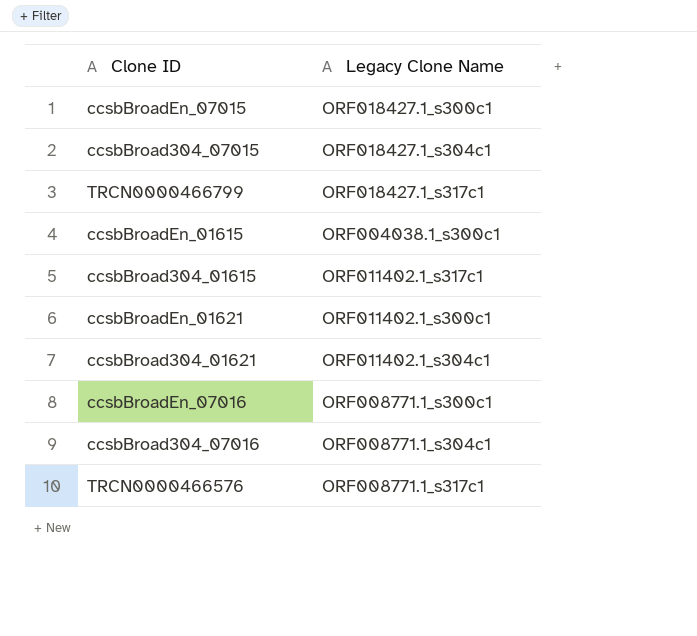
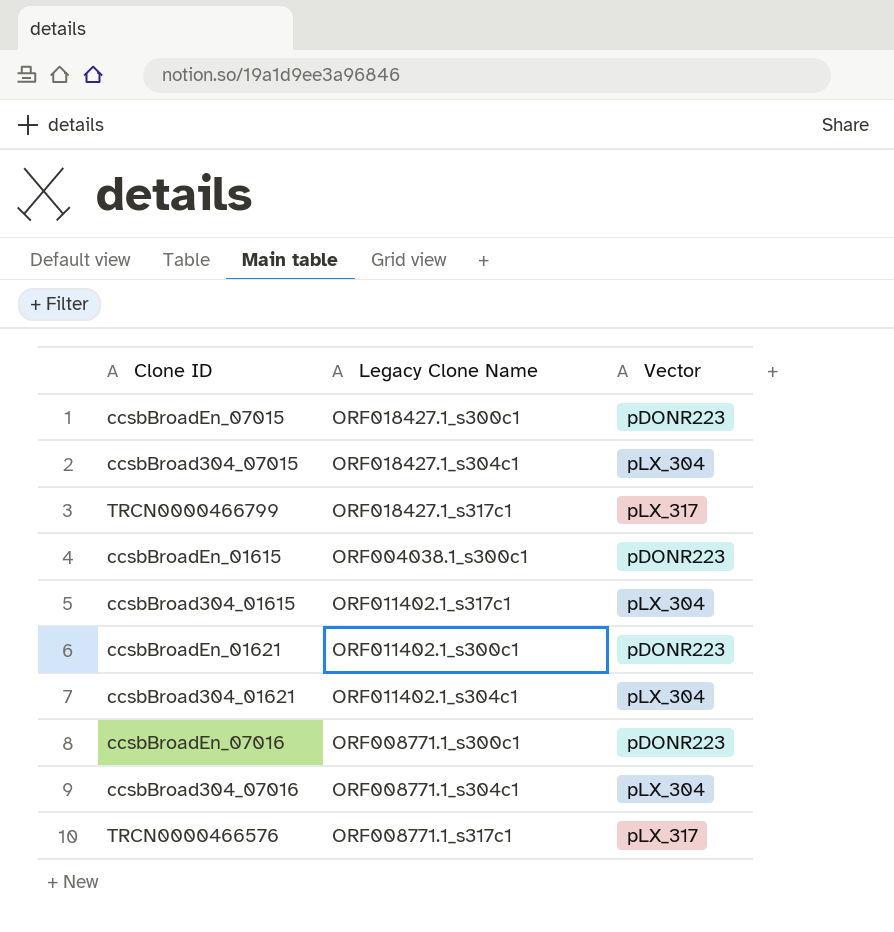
column Vector | position: none -> 3

